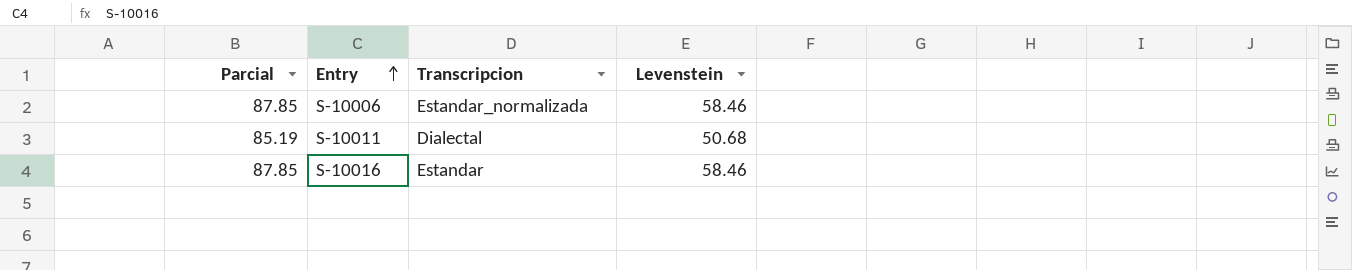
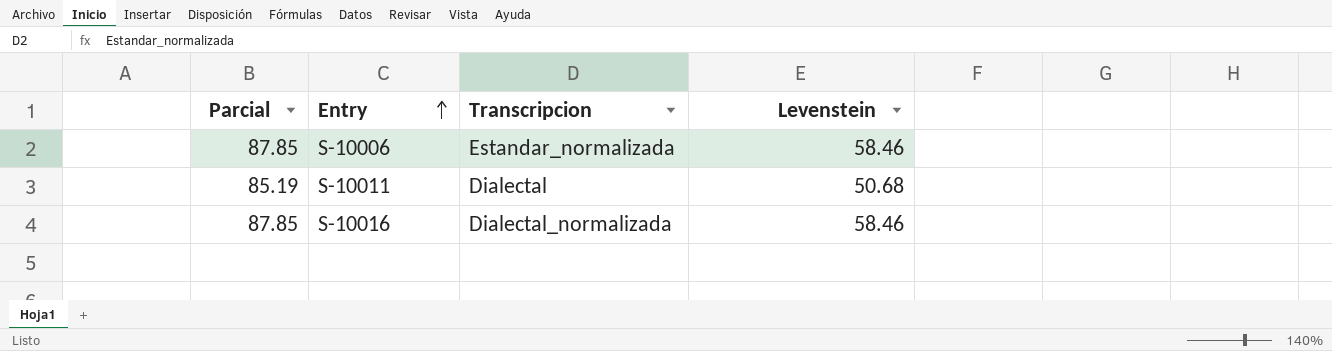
S-10016 | Transcripcion: Estandar -> Dialectal_normalizada

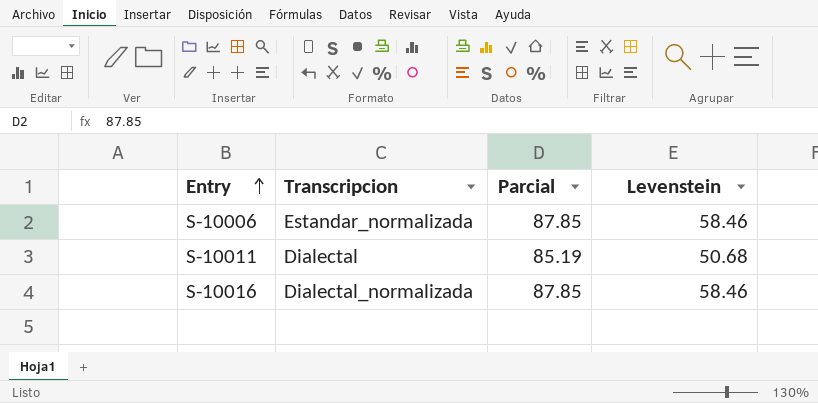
column Parcial | position: 1 -> 3

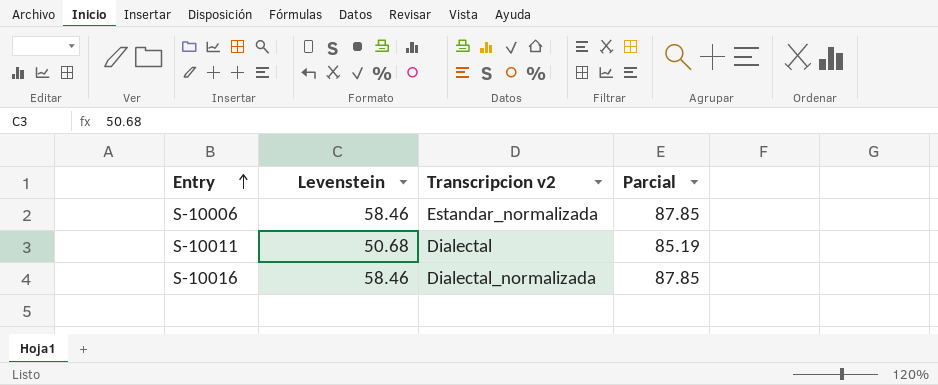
column Levenstein | position: 4 -> 2
column name: Transcripcion -> Transcripcion v2

